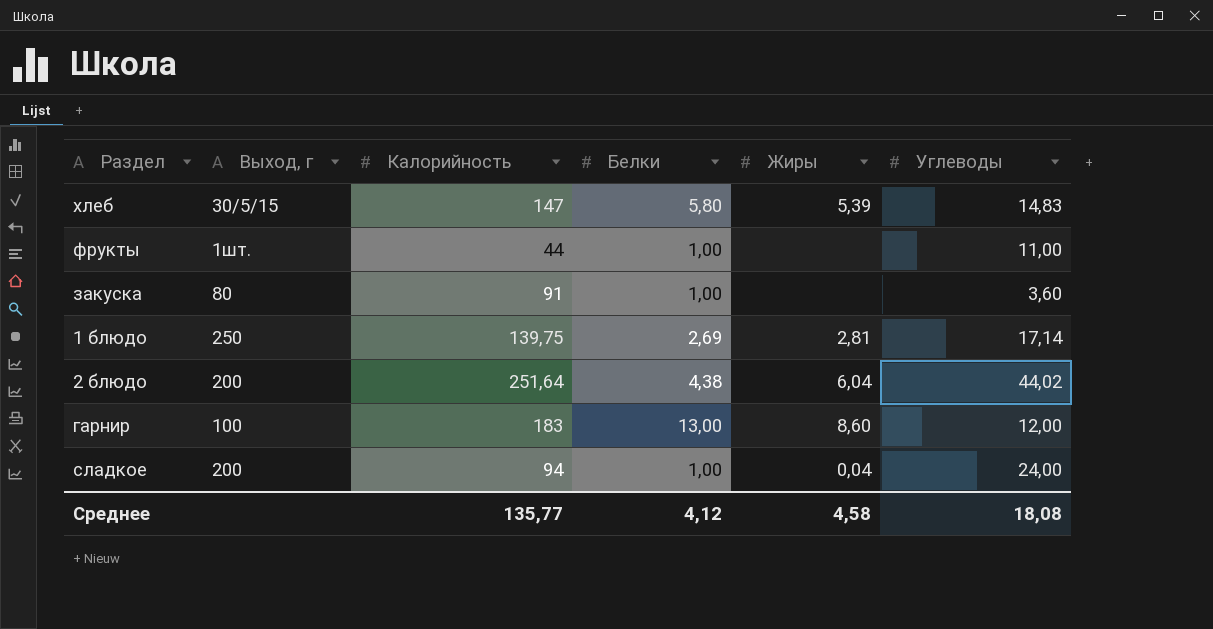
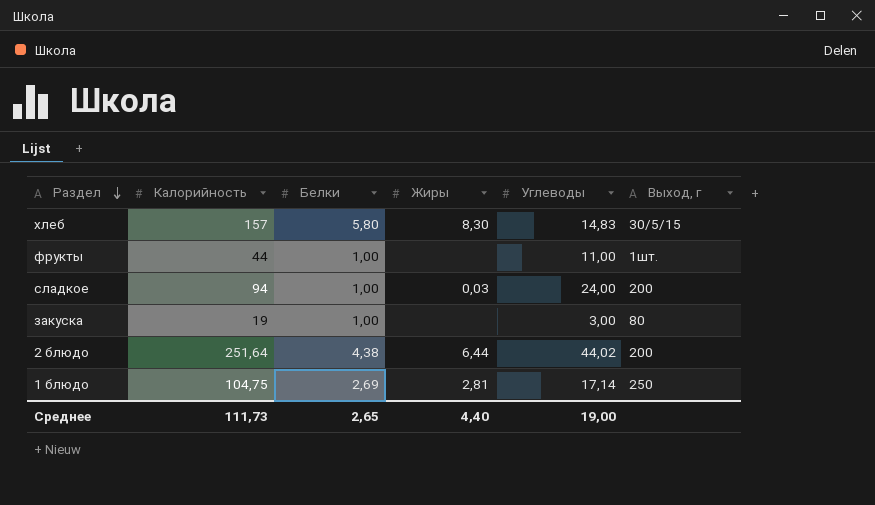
row order: none -> Раздел descending
column Выход, г | position: 2 -> 6
row гарнир: 100 | 183 | 13,00 | 8,60 | 12,00 -> none
хлеб | Калорийность: 147 -> 157
хлеб | Жиры: 5,39 -> 8,30
сладкое | Жиры: 0,04 -> 0,03
закуска | Калорийность: 91 -> 19
закуска | Углеводы: 3,60 -> 3,00
2 блюдо | Жиры: 6,04 -> 6,44
1 блюдо | Калорийность: 139,75 -> 104,75
Среднее | Калорийность: 135,77 -> 111,73
Среднее | Белки: 4,12 -> 2,65
Среднее | Жиры: 4,58 -> 4,40
Среднее | Углеводы: 18,08 -> 19,00

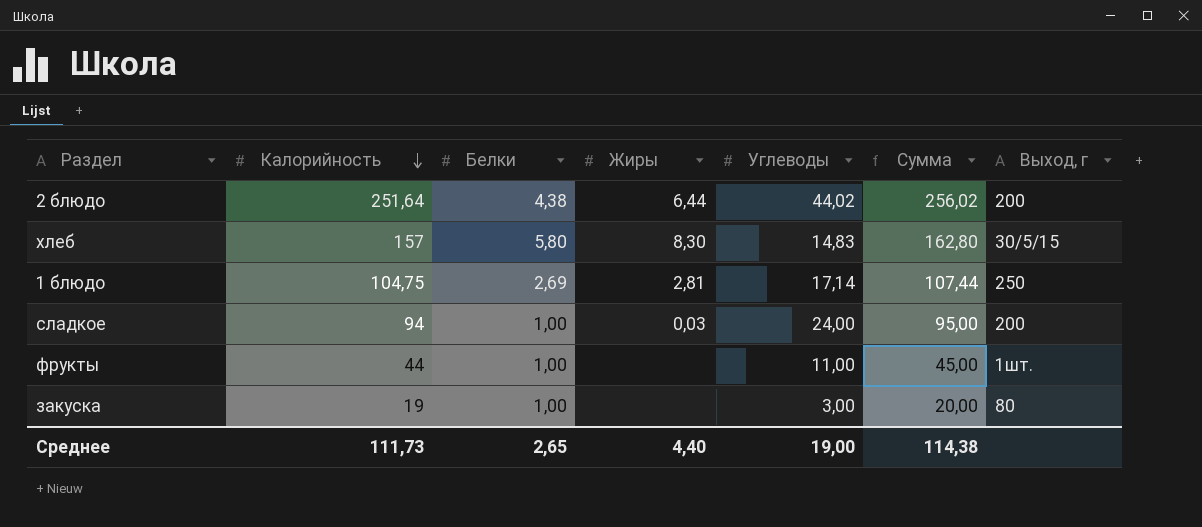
row order: Раздел descending -> Калорийность descending
column Сумма | formula: none -> [Калорийность] + [Белки]

